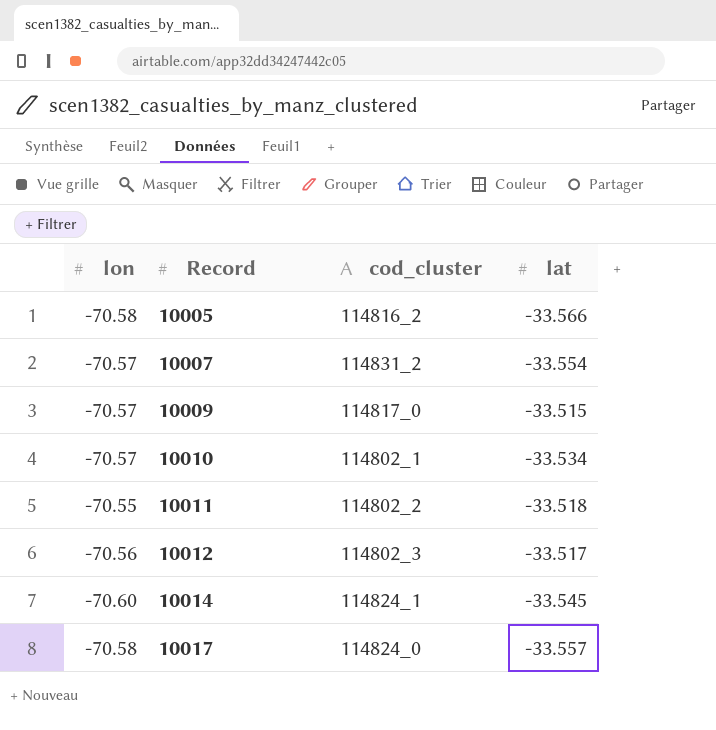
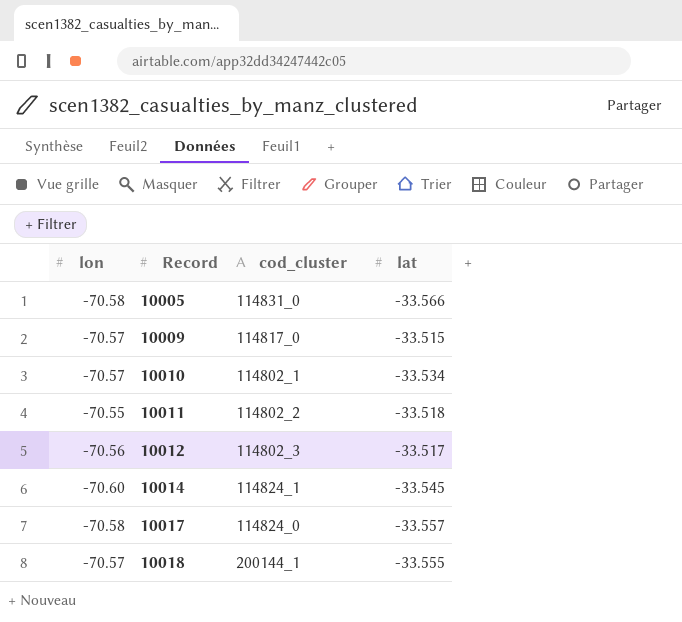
row 10007: -70.57 | 114831_2 | -33.554 -> none
10005 | cod_cluster: 114816_2 -> 114831_0
row 10018: none -> -70.57 | 200144_1 | -33.555

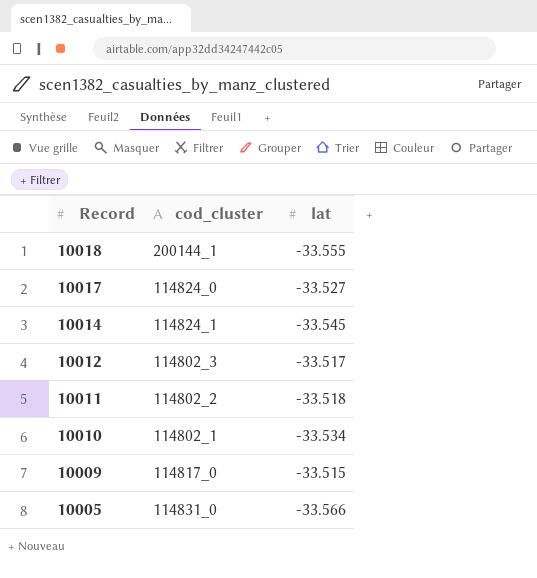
row order: Record ascending -> Record descending
column lon | position: 1 -> none
10017 | lat: -33.557 -> -33.527

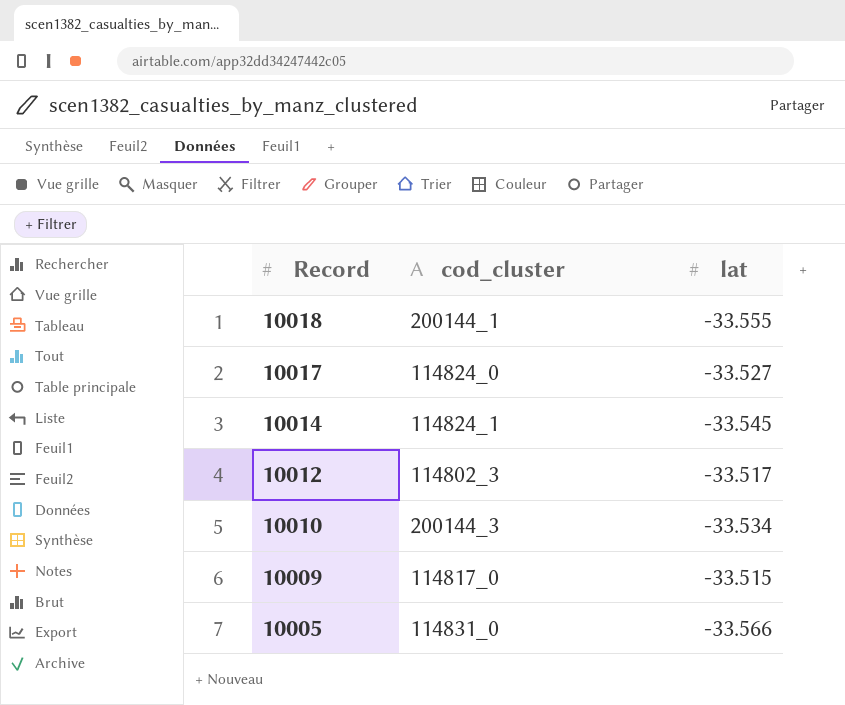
row 10011: 114802_2 | -33.518 -> none
10010 | cod_cluster: 114802_1 -> 200144_3

